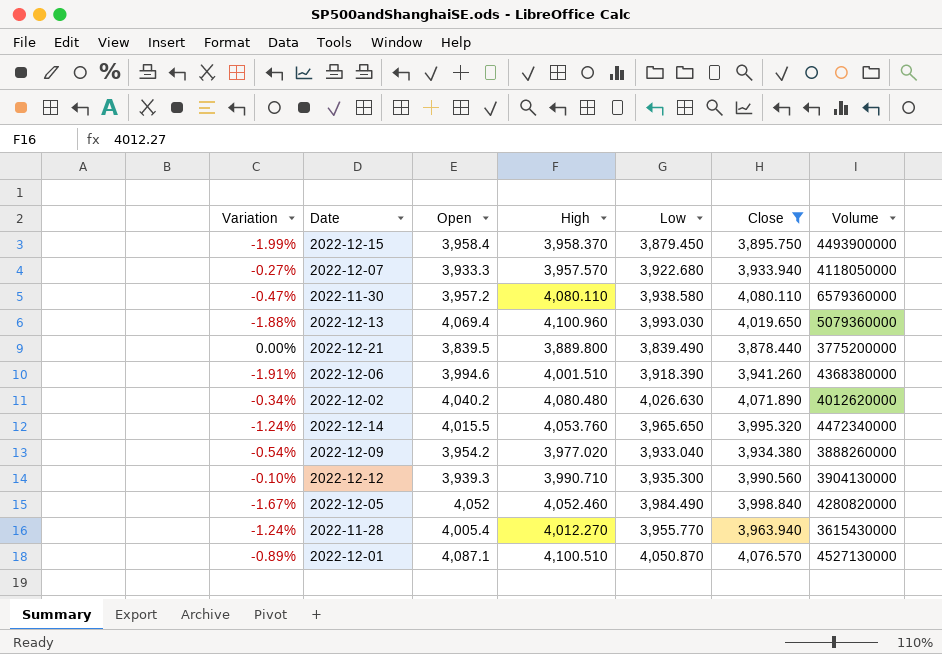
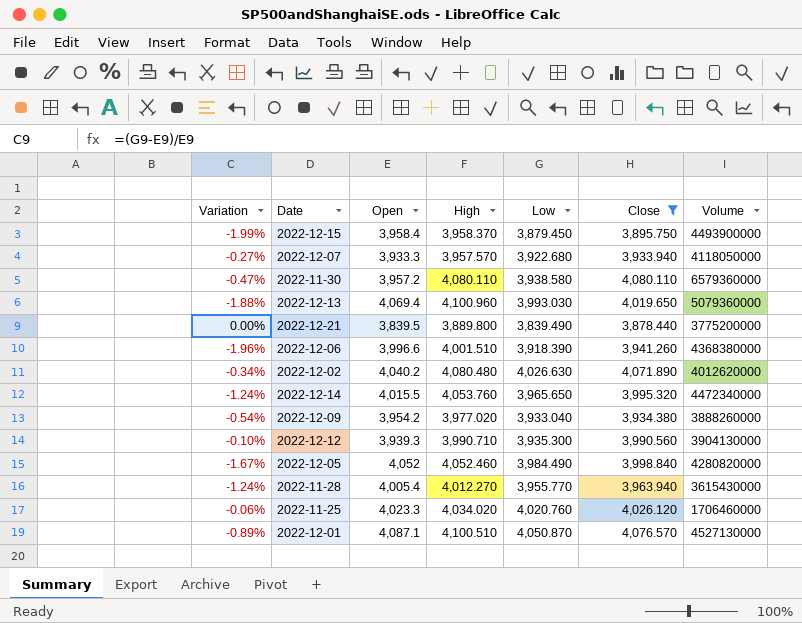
2022-12-06 | Variation: -1.91% -> -1.96%
2022-12-06 | Open: 3,994.6 -> 3,996.6
row 2022-11-25: none -> -0.06% | 4,023.3 | 4,034.020 | 4,020.760 | 4,026.120 | 1706460000

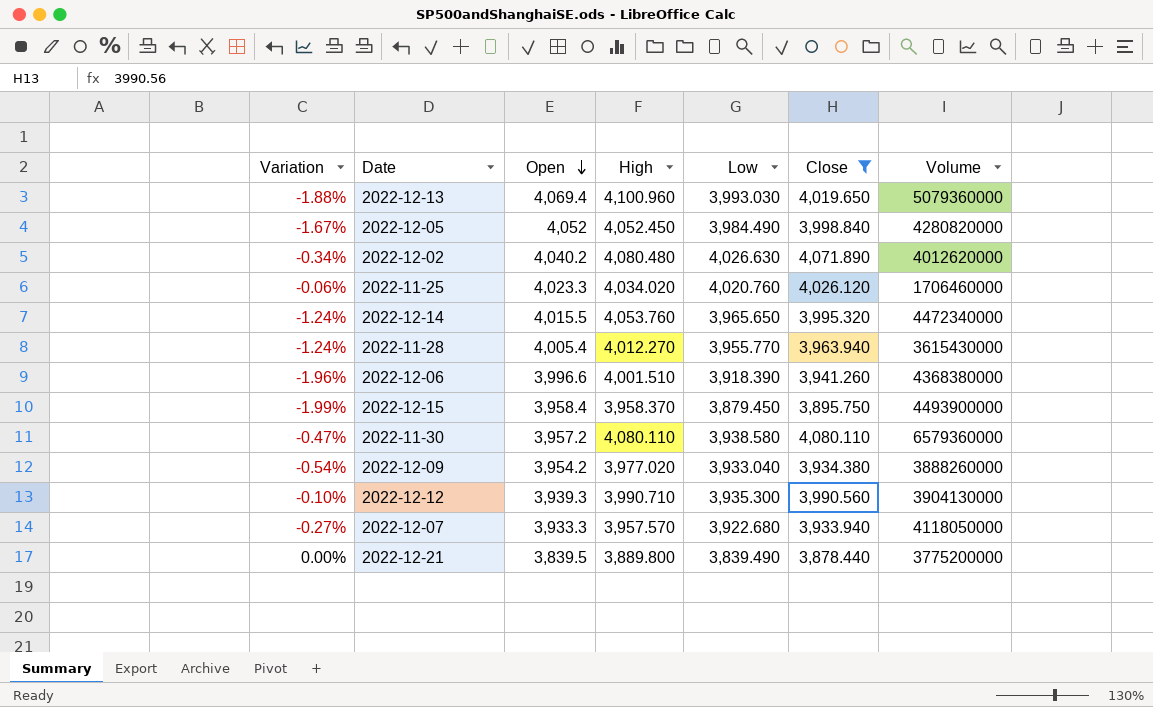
row order: none -> Open descending
row 2022-12-01: -0.89% | 4,087.1 | 4,100.510 | 4,050.870 | 4,076.570 | 4527130000 -> none
2022-12-05 | High: 4,052.460 -> 4,052.450

